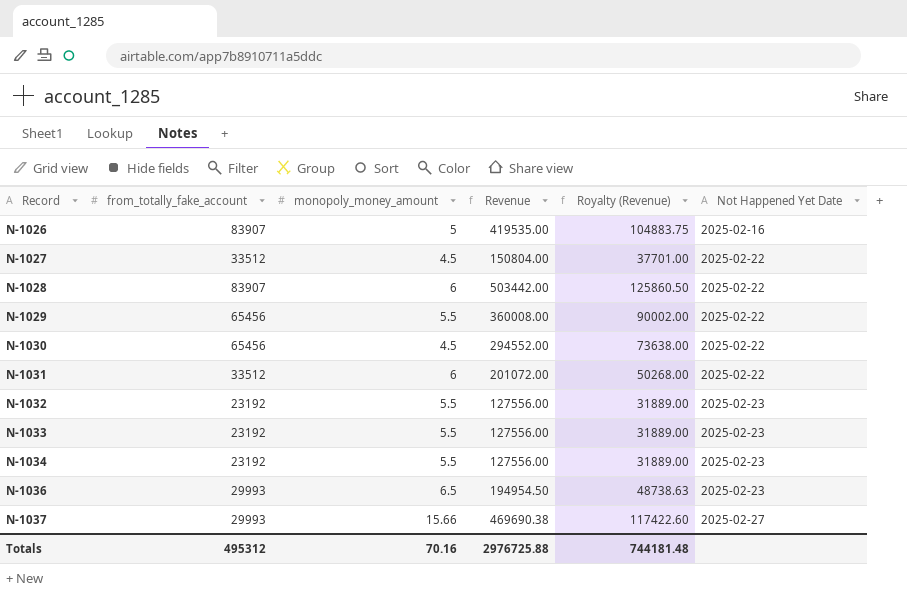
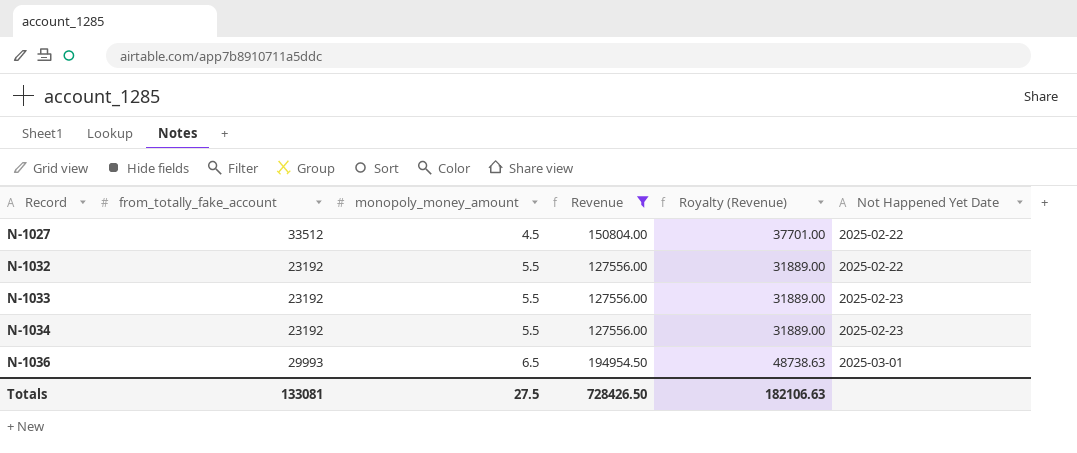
filter: none -> Revenue <= 194954.50
N-1032 | Not Happened Yet Date: 2025-02-23 -> 2025-02-22
N-1036 | Not Happened Yet Date: 2025-02-23 -> 2025-03-01
Totals | from_totally_fake_account: 495312 -> 133081
Totals | monopoly_money_amount: 70.16 -> 27.5
Totals | Revenue: 2976725.88 -> 728426.50
Totals | Royalty (Revenue): 744181.48 -> 182106.63

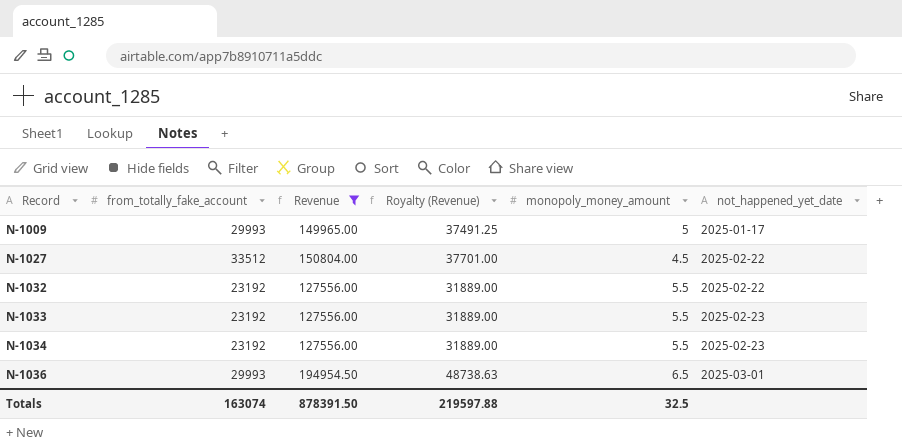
column monopoly_money_amount | position: 3 -> 5
column name: Not Happened Yet Date -> not_happened_yet_date
row N-1009: none -> 29993 | 149965.00 | 37491.25 | 5 | 2025-01-17
Totals | from_totally_fake_account: 133081 -> 163074
Totals | Revenue: 728426.50 -> 878391.50
Totals | Royalty (Revenue): 182106.63 -> 219597.88
Totals | monopoly_money_amount: 27.5 -> 32.5

